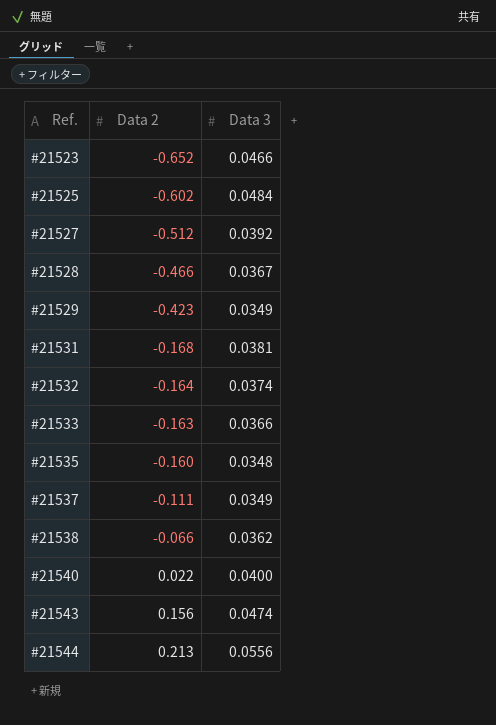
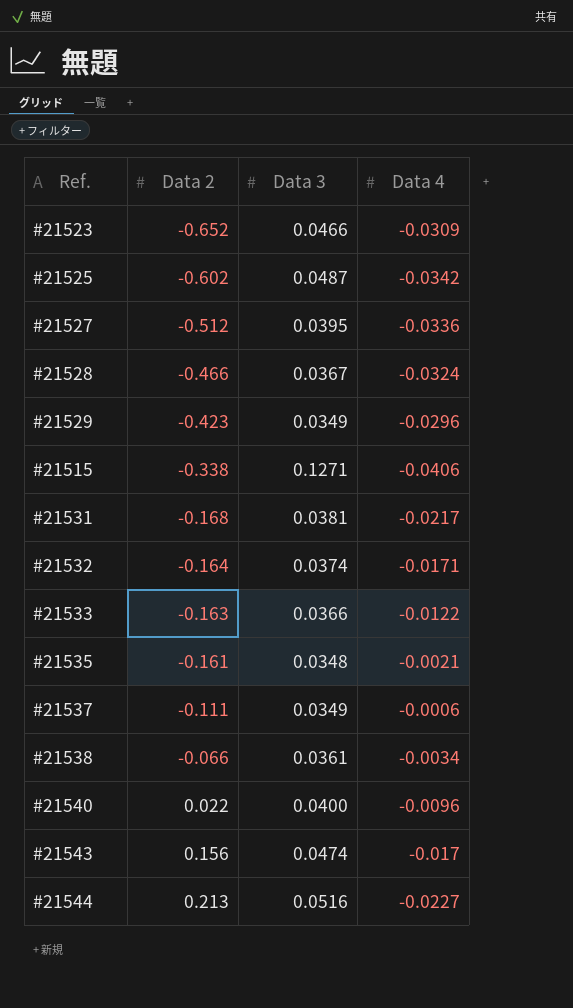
column Data 4 | position: none -> 4
#21525 | Data 3: 0.0484 -> 0.0487
#21527 | Data 3: 0.0392 -> 0.0395
row #21515: none -> -0.338 | 0.1271 | -0.0406
#21535 | Data 2: -0.160 -> -0.161
#21538 | Data 3: 0.0362 -> 0.0361
#21544 | Data 3: 0.0556 -> 0.0516

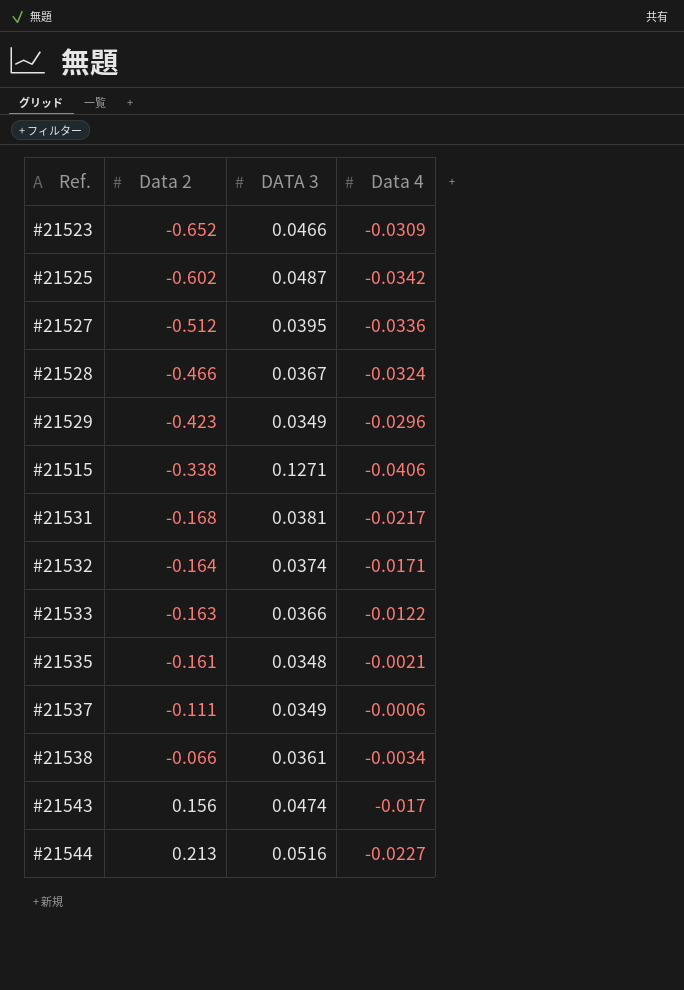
column name: Data 3 -> DATA 3
row #21540: 0.022 | 0.0400 | -0.0096 -> none

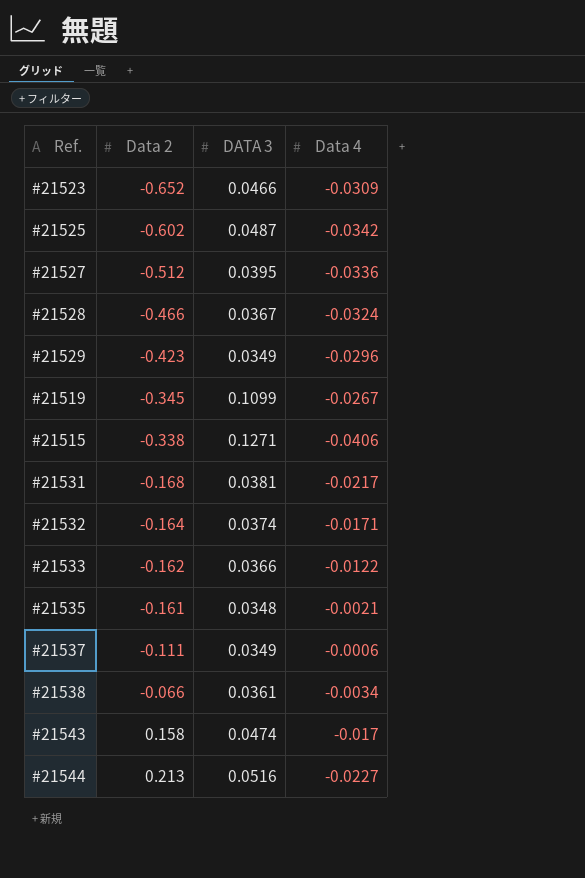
row #21519: none -> -0.345 | 0.1099 | -0.0267
#21533 | Data 2: -0.163 -> -0.162
#21543 | Data 2: 0.156 -> 0.158

